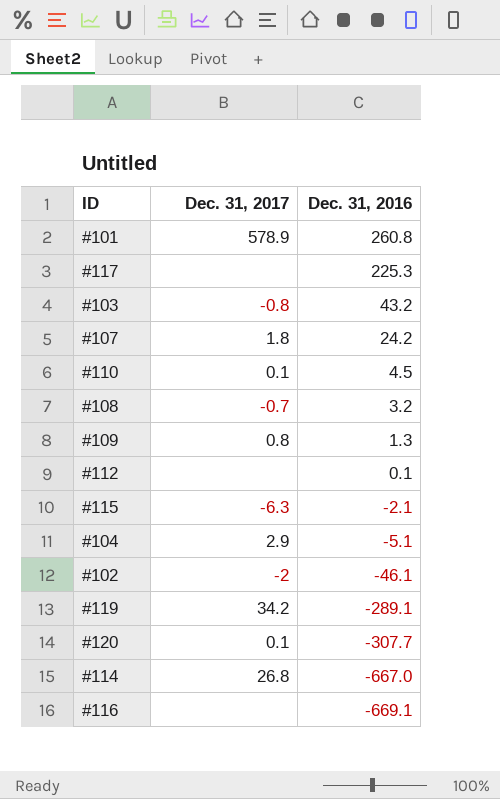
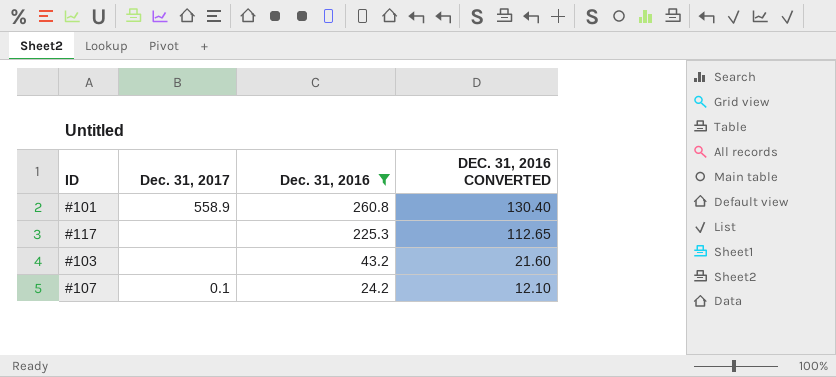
filter: none -> Dec. 31, 2016 >= 24.2
column DEC. 31, 2016 CONVERTED | formula: none -> [Dec. 31, 2016] * 0.5
#101 | Dec. 31, 2017: 578.9 -> 558.9
#103 | Dec. 31, 2017: -0.8 -> none
#107 | Dec. 31, 2017: 1.8 -> 0.1

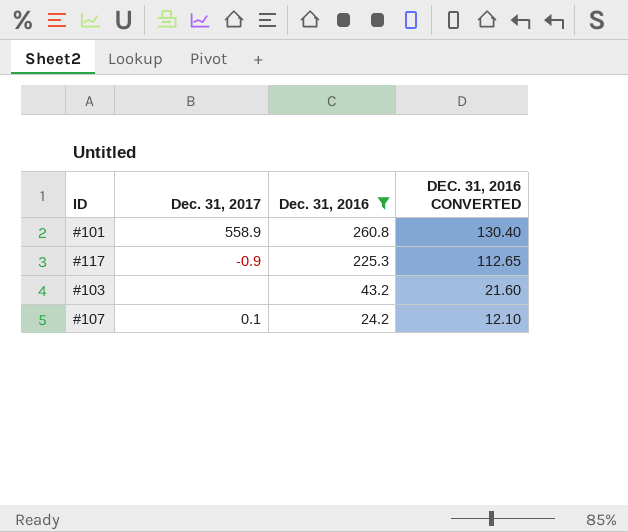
#117 | Dec. 31, 2017: none -> -0.9

